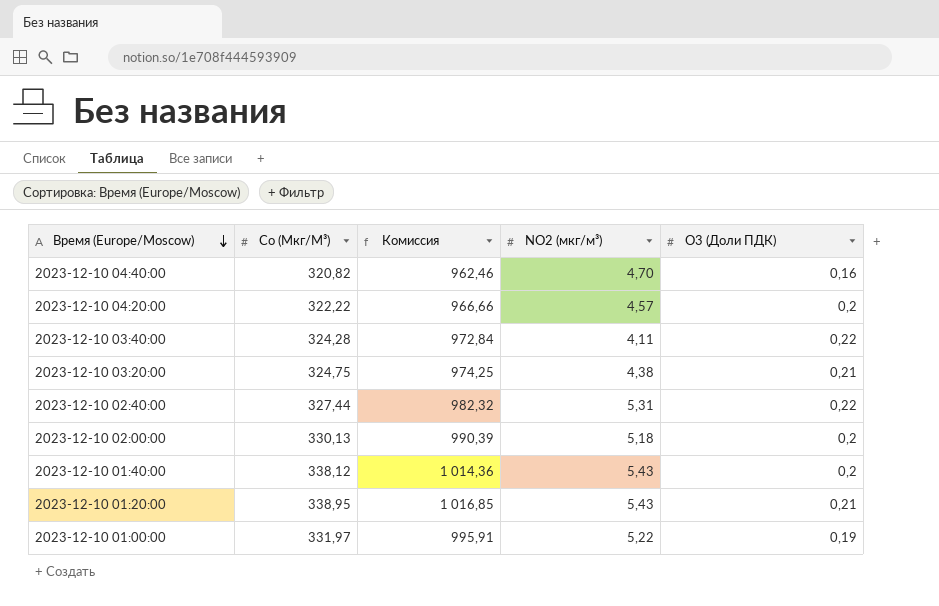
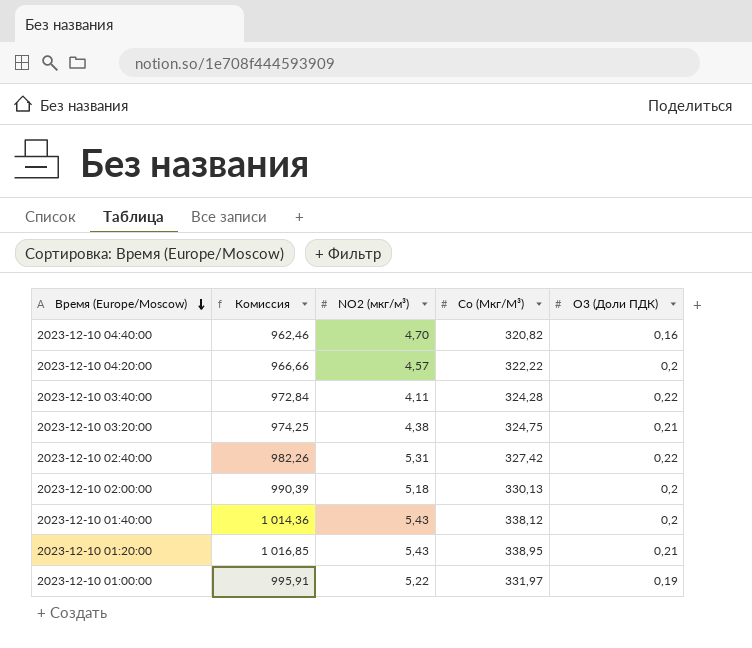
column Co (Мкг/М³) | position: 2 -> 4
2023-12-10 02:40:00 | Комиссия: 982,32 -> 982,26
2023-12-10 02:40:00 | Co (Мкг/М³): 327,44 -> 327,42

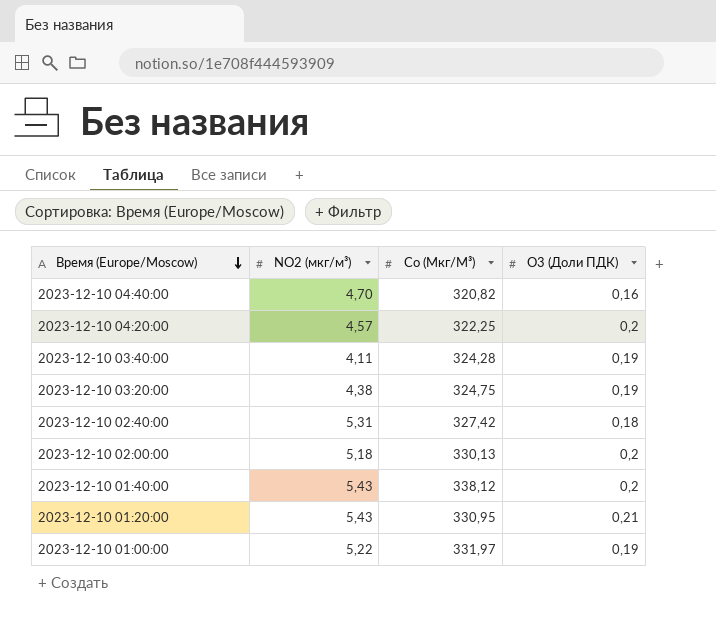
column Комиссия | formula: [Co (Мкг/М³)] * 3 -> none
2023-12-10 04:20:00 | Co (Мкг/М³): 322,22 -> 322,25
2023-12-10 03:40:00 | O3 (Доли ПДК): 0,22 -> 0,19
2023-12-10 03:20:00 | O3 (Доли ПДК): 0,21 -> 0,19
2023-12-10 02:40:00 | O3 (Доли ПДК): 0,22 -> 0,18
2023-12-10 01:20:00 | Co (Мкг/М³): 338,95 -> 330,95

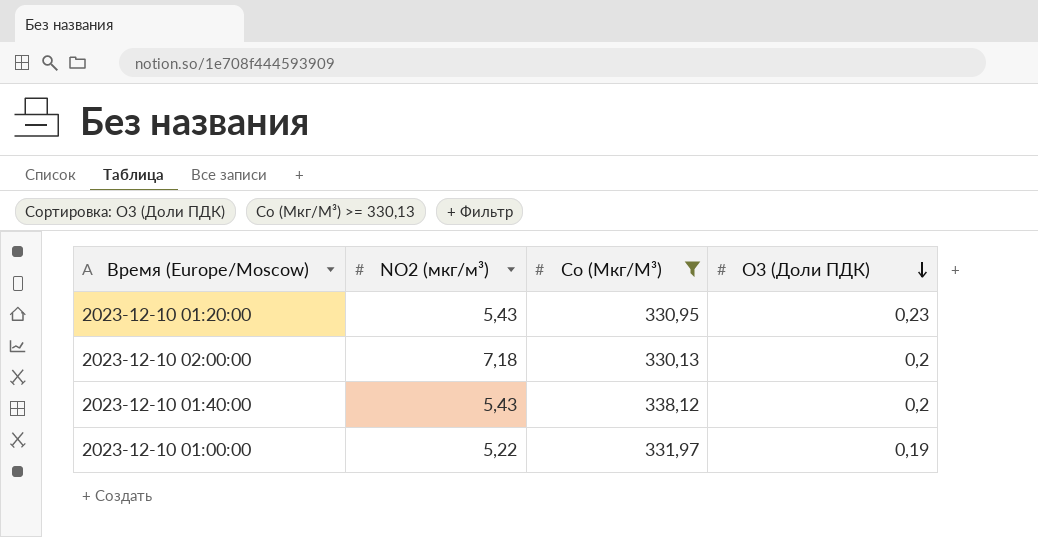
filter: none -> Co (Мкг/М³) >= 330,13
row order: Время (Europe/Moscow) descending -> O3 (Доли ПДК) descending
2023-12-10 01:20:00 | O3 (Доли ПДК): 0,21 -> 0,23
2023-12-10 02:00:00 | NO2 (мкг/м³): 5,18 -> 7,18

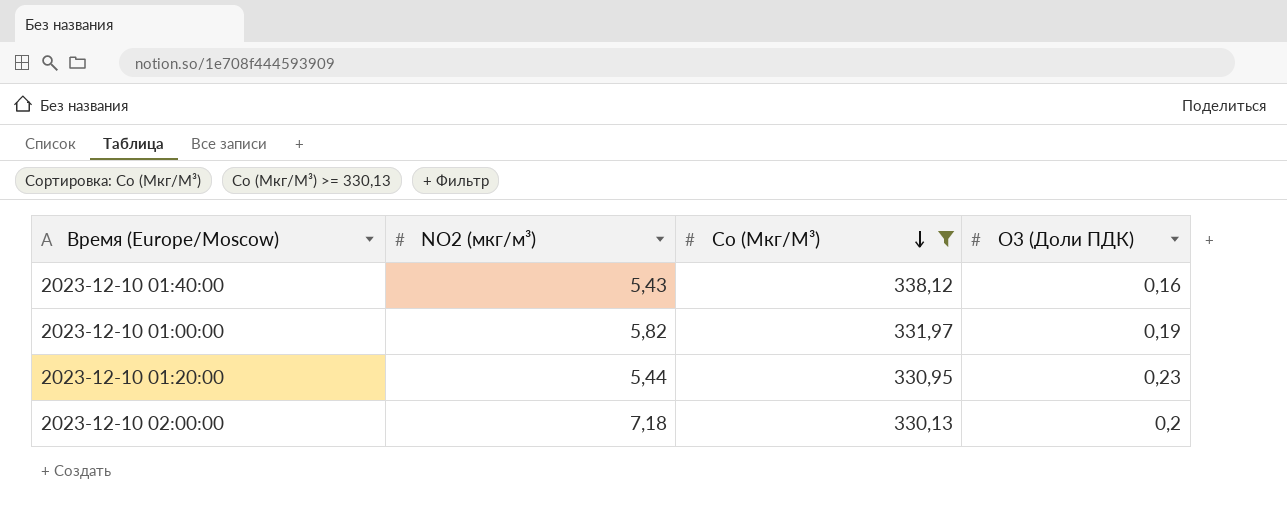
row order: O3 (Доли ПДК) descending -> Co (Мкг/М³) descending
2023-12-10 01:40:00 | O3 (Доли ПДК): 0,2 -> 0,16
2023-12-10 01:00:00 | NO2 (мкг/м³): 5,22 -> 5,82
2023-12-10 01:20:00 | NO2 (мкг/м³): 5,43 -> 5,44

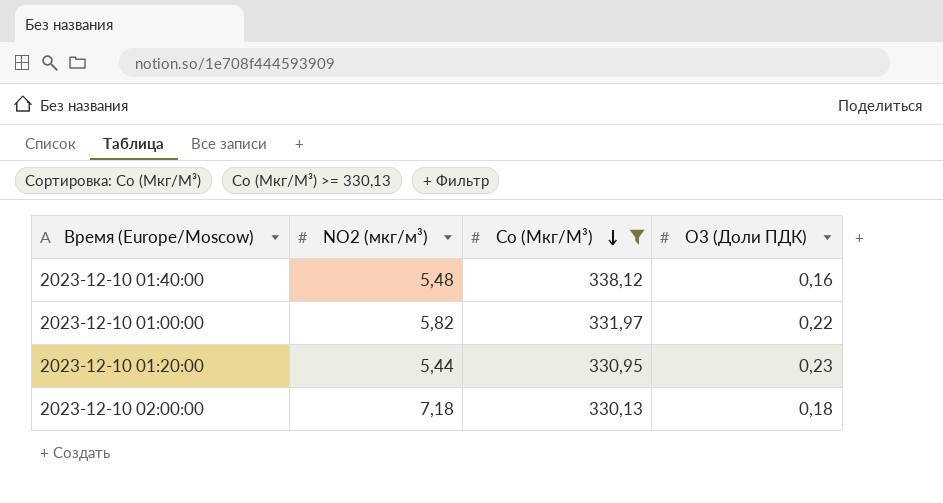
2023-12-10 01:40:00 | NO2 (мкг/м³): 5,43 -> 5,48
2023-12-10 01:00:00 | O3 (Доли ПДК): 0,19 -> 0,22
2023-12-10 02:00:00 | O3 (Доли ПДК): 0,2 -> 0,18

